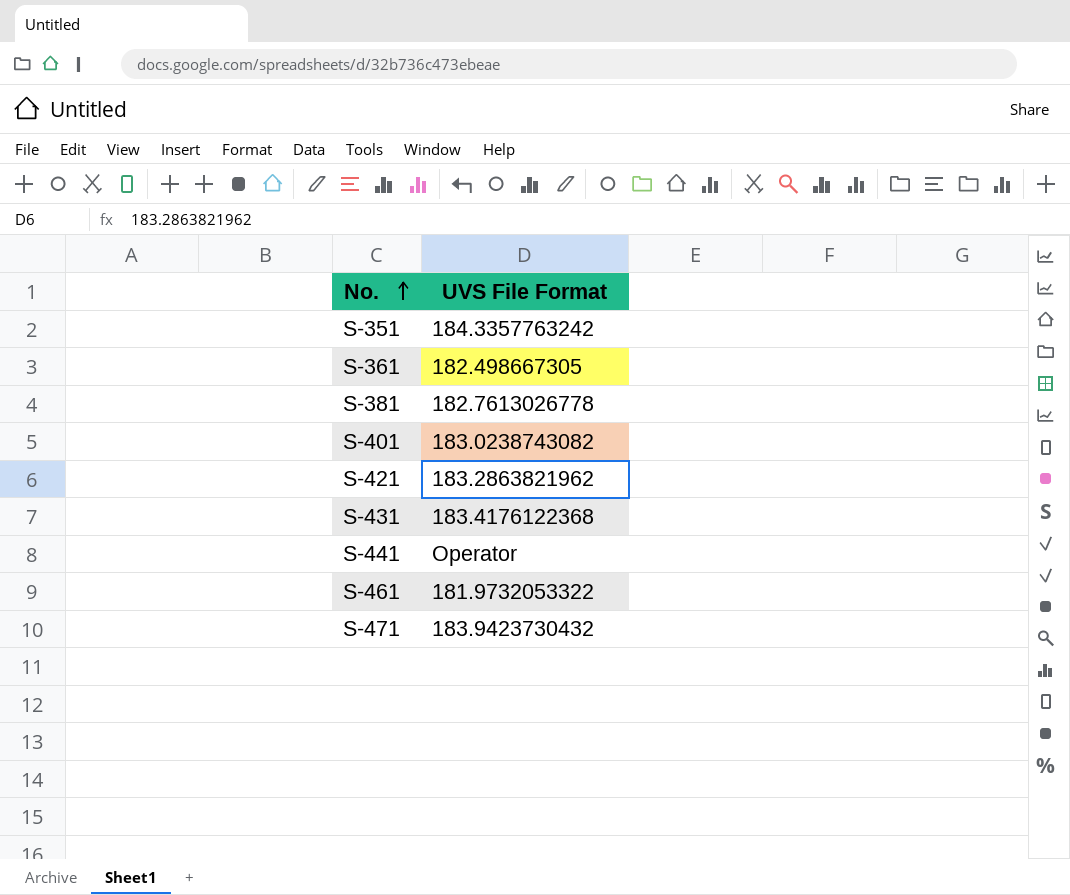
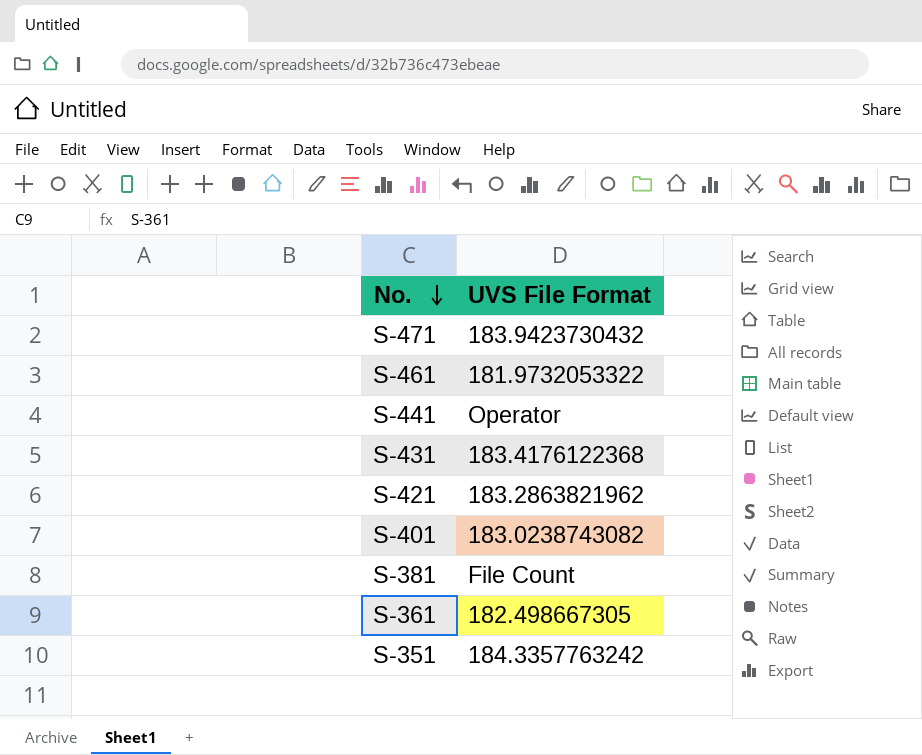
row order: No. ascending -> No. descending
S-381 | UVS File Format: 182.7613026778 -> File Count

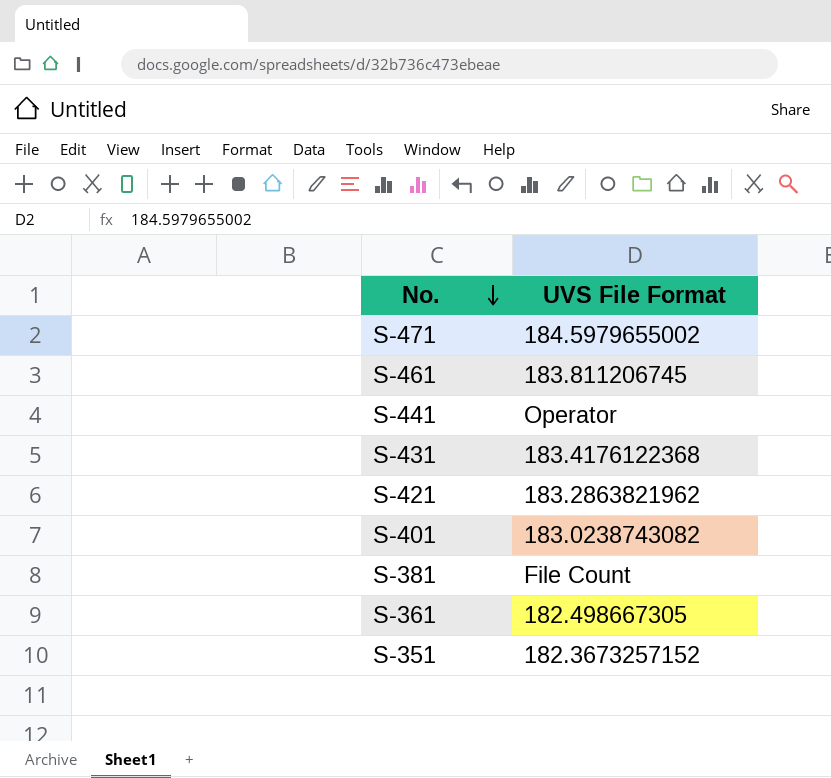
S-471 | UVS File Format: 183.9423730432 -> 184.5979655002
S-461 | UVS File Format: 181.9732053322 -> 183.811206745
S-351 | UVS File Format: 184.3357763242 -> 182.3673257152

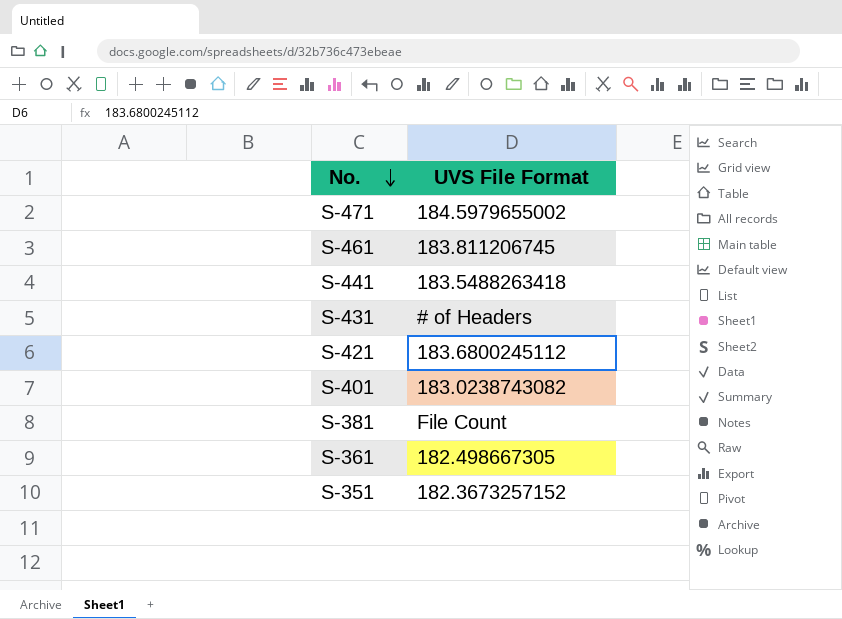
S-441 | UVS File Format: Operator -> 183.5488263418
S-431 | UVS File Format: 183.4176122368 -> # of Headers
S-421 | UVS File Format: 183.2863821962 -> 183.6800245112

